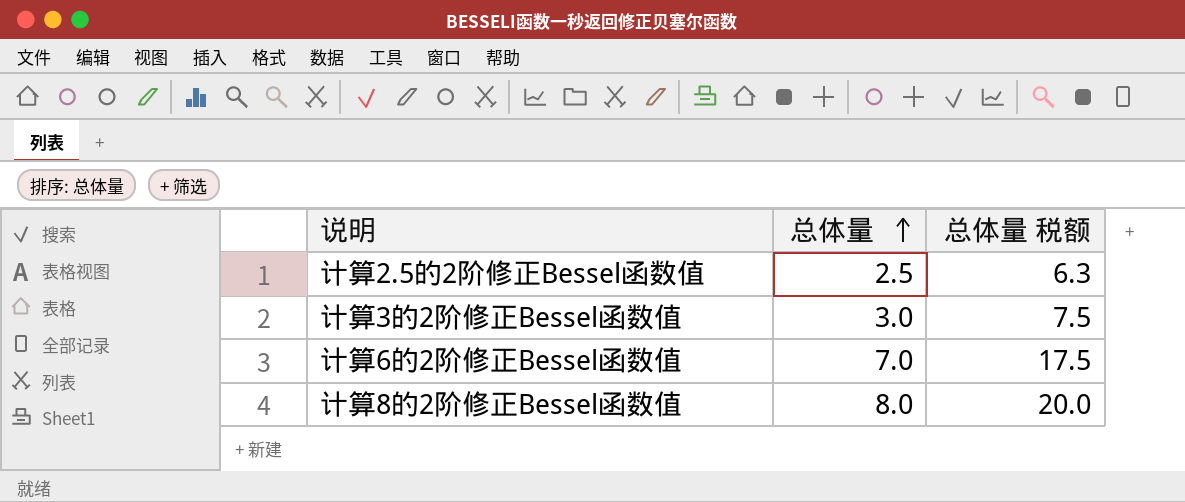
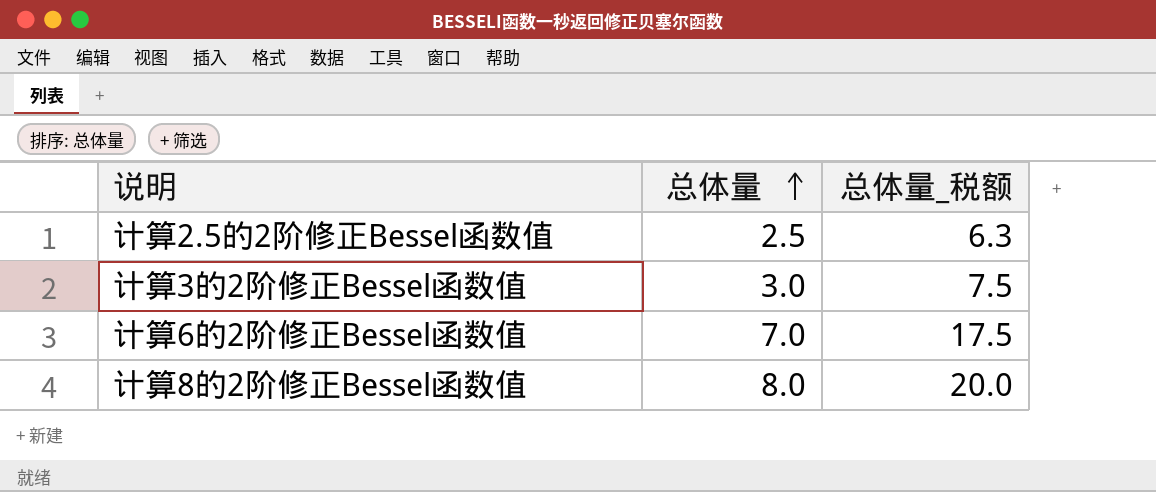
column name: 总体量 税额 -> 总体量_税额

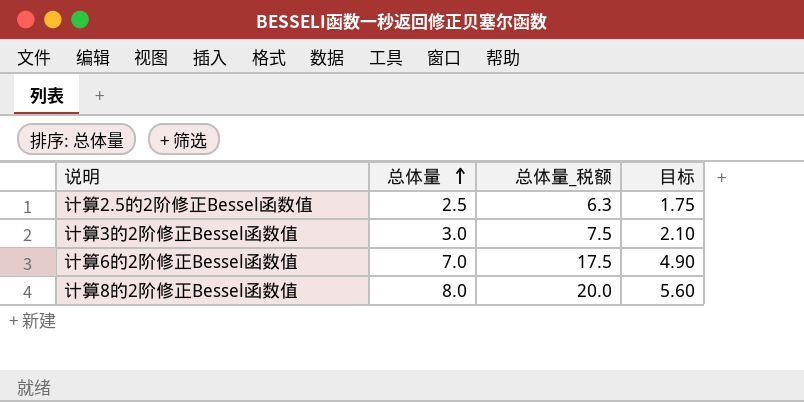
column 目标 | formula: none -> [总体量] * 0.7

